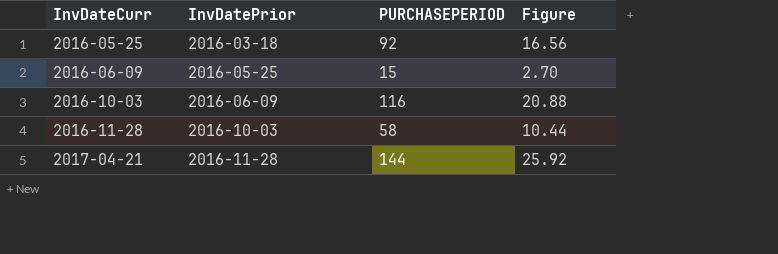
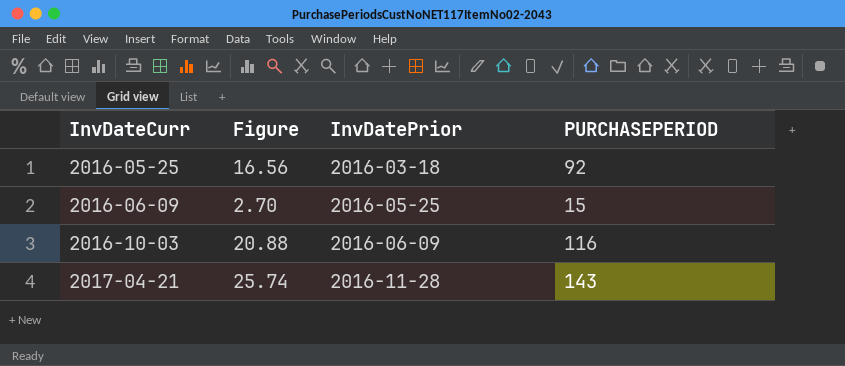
column Figure | position: 4 -> 2
row 2016-11-28: 2016-10-03 | 58 | 10.44 -> none
2017-04-21 | Figure: 25.92 -> 25.74
2017-04-21 | PURCHASEPERIOD: 144 -> 143

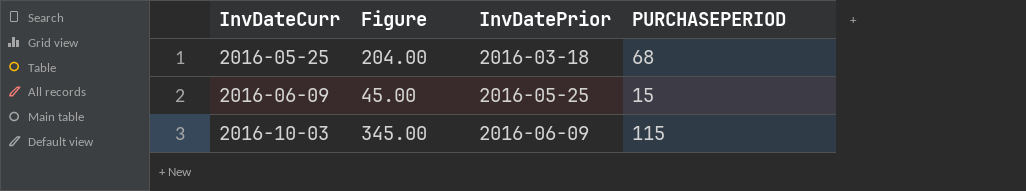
column Figure | formula: [PURCHASEPERIOD] * 0.18 -> [PURCHASEPERIOD] * 3
row 2017-04-21: 25.74 | 2016-11-28 | 143 -> none
2016-05-25 | PURCHASEPERIOD: 92 -> 68
2016-10-03 | PURCHASEPERIOD: 116 -> 115

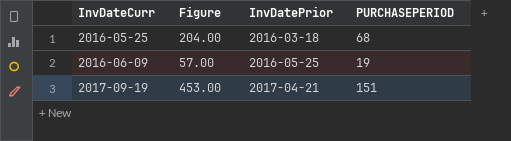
row 2016-10-03: 345.00 | 2016-06-09 | 115 -> none
2016-06-09 | Figure: 45.00 -> 57.00
2016-06-09 | PURCHASEPERIOD: 15 -> 19
row 2017-09-19: none -> 453.00 | 2017-04-21 | 151

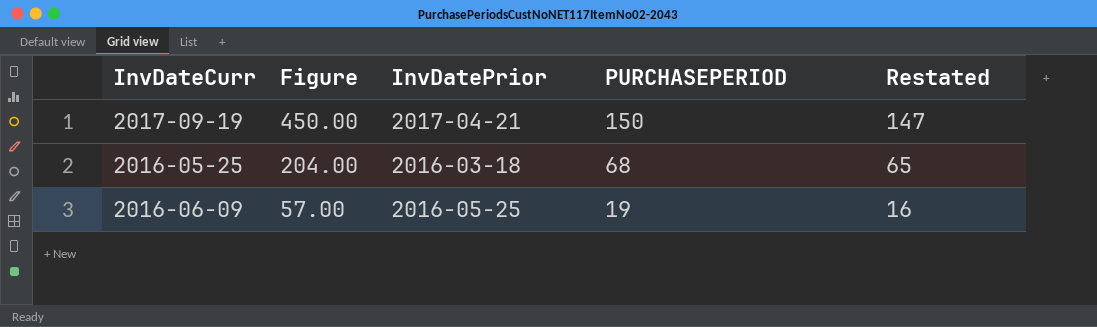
row order: InvDateCurr ascending -> Figure descending
column Restated | formula: none -> [PURCHASEPERIOD] - 3
2017-09-19 | Figure: 453.00 -> 450.00
2017-09-19 | PURCHASEPERIOD: 151 -> 150

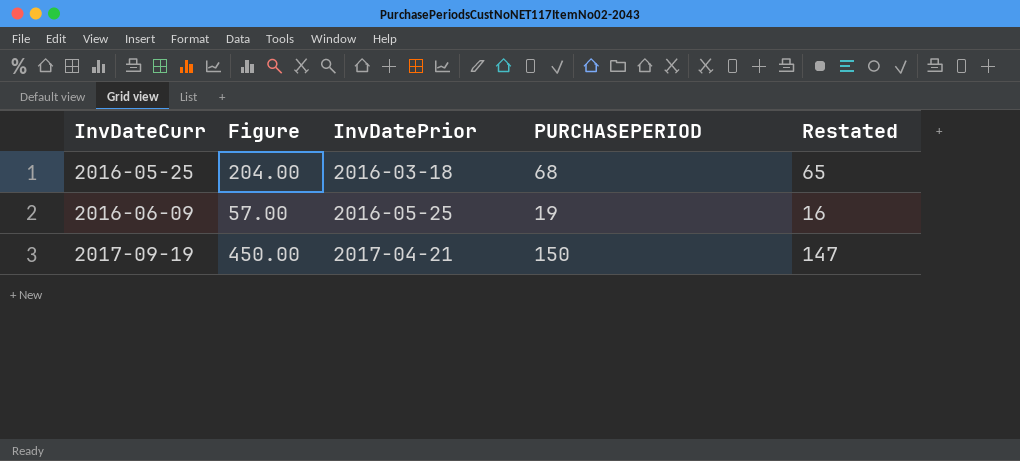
row order: Figure descending -> InvDateCurr ascending

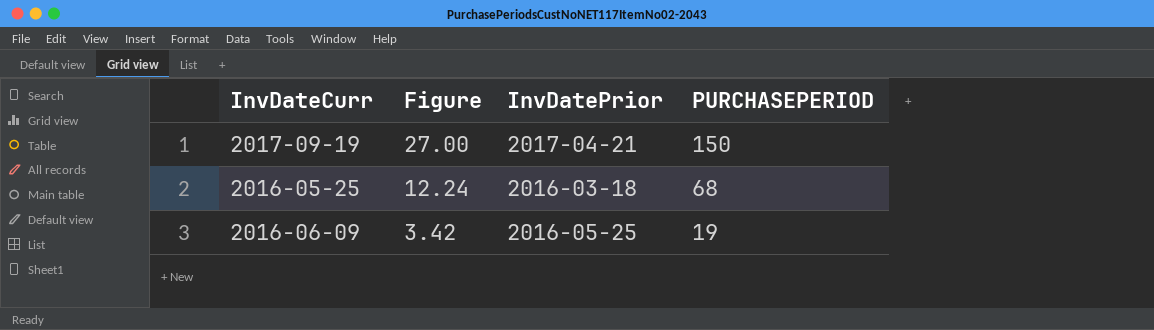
row order: InvDateCurr ascending -> Figure descending
column Restated | formula: [PURCHASEPERIOD] - 3 -> none
column Figure | formula: [PURCHASEPERIOD] * 3 -> [PURCHASEPERIOD] * 0.18

